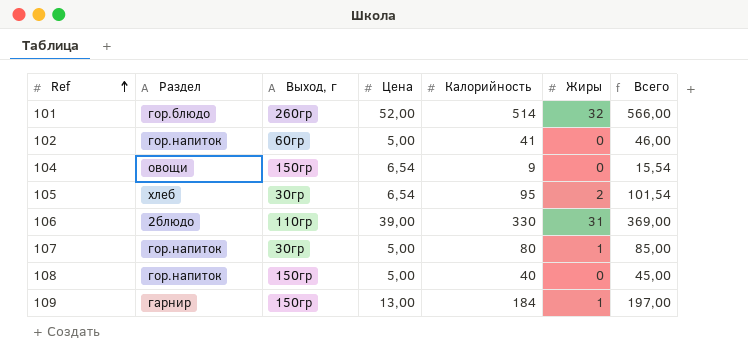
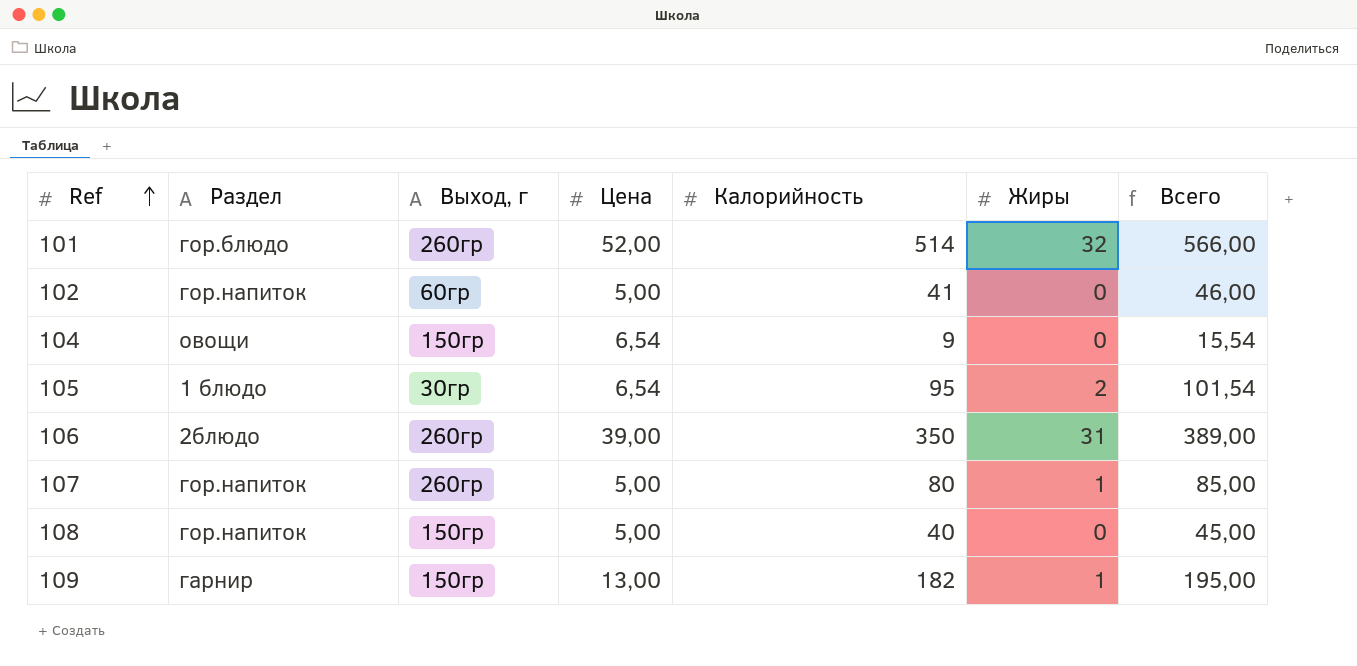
105 | Раздел: хлеб -> 1 блюдо
106 | Выход, г: 110гр -> 260гр
106 | Калорийность: 330 -> 350
106 | Всего: 369,00 -> 389,00
107 | Выход, г: 30гр -> 260гр
109 | Калорийность: 184 -> 182
109 | Всего: 197,00 -> 195,00

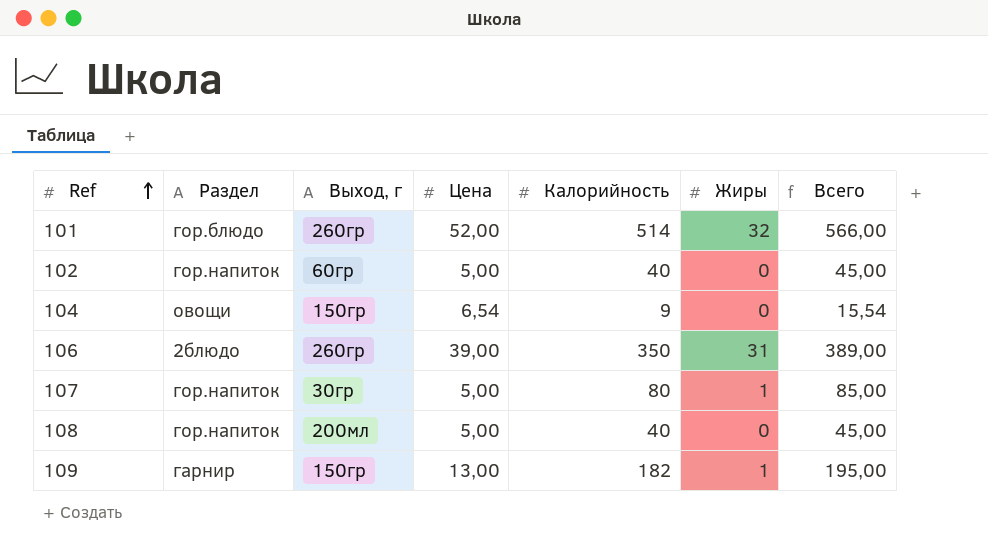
row 105: 1 блюдо | 30гр | 6,54 | 95 | 2 | 101,54 -> none
102 | Калорийность: 41 -> 40
102 | Всего: 46,00 -> 45,00
107 | Выход, г: 260гр -> 30гр
108 | Выход, г: 150гр -> 200мл

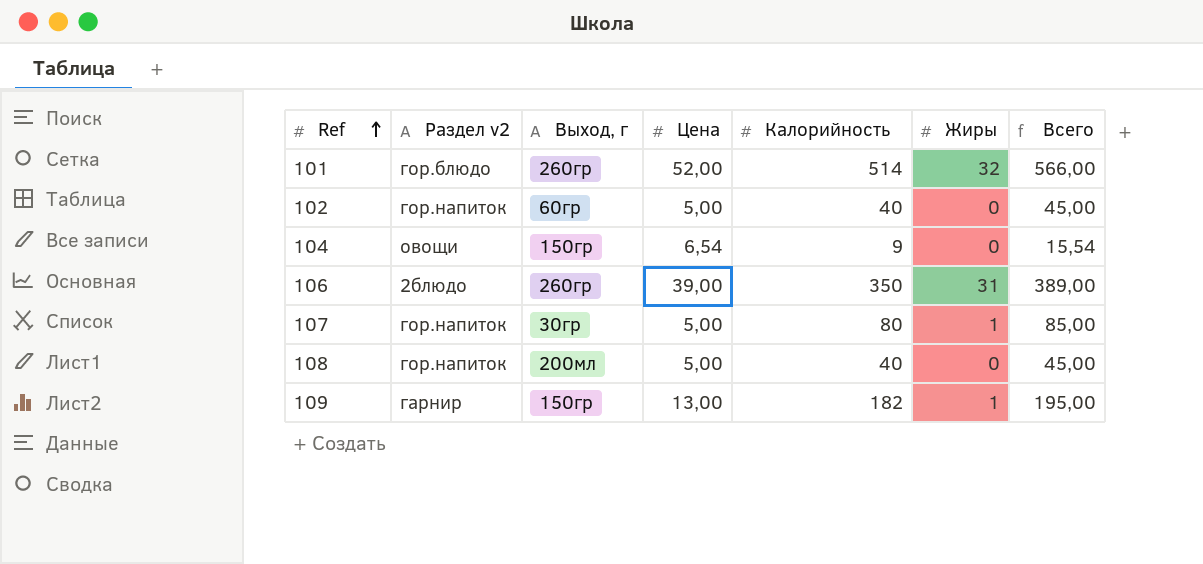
column name: Раздел -> Раздел v2

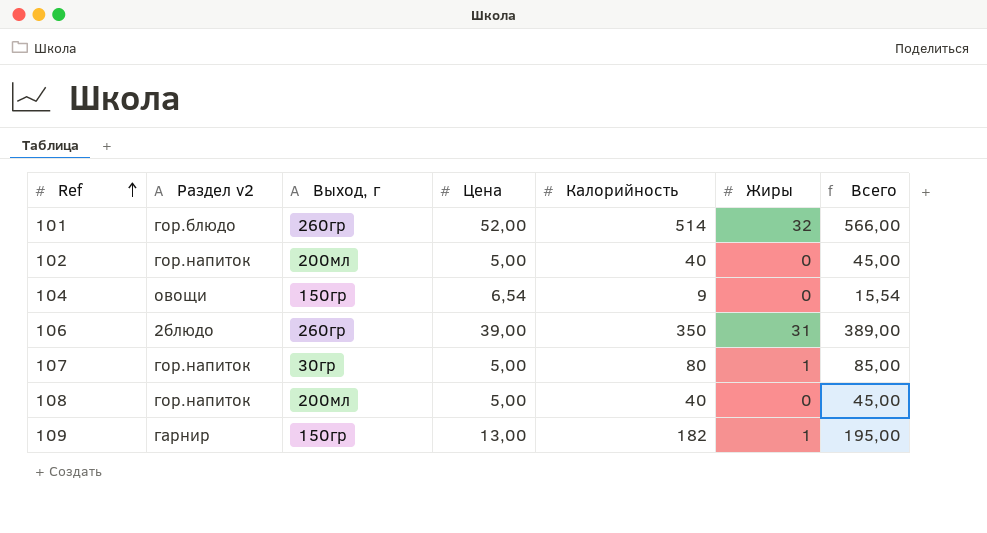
102 | Выход, г: 60гр -> 200мл

